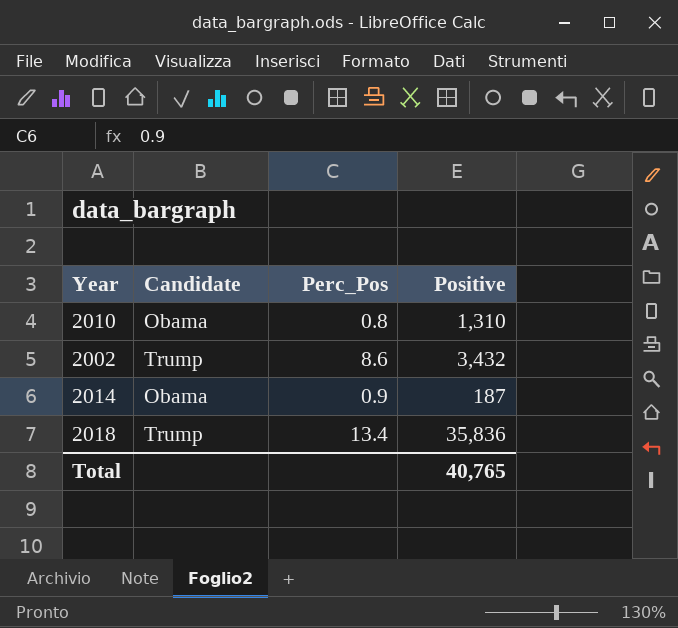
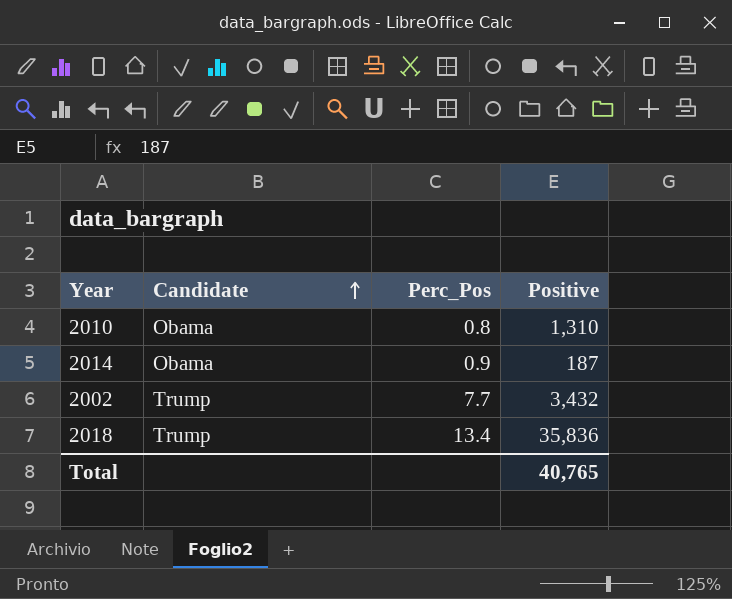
row order: none -> Candidate ascending
2002 | Perc_Pos: 8.6 -> 7.7

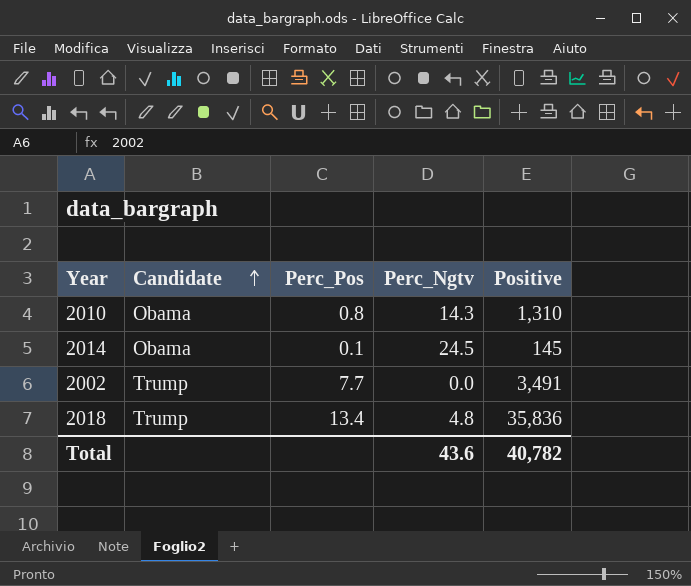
column Perc_Ngtv | position: none -> 4
2014 | Perc_Pos: 0.9 -> 0.1
2014 | Positive: 187 -> 145
2002 | Positive: 3,432 -> 3,491
Total | Positive: 40,765 -> 40,782

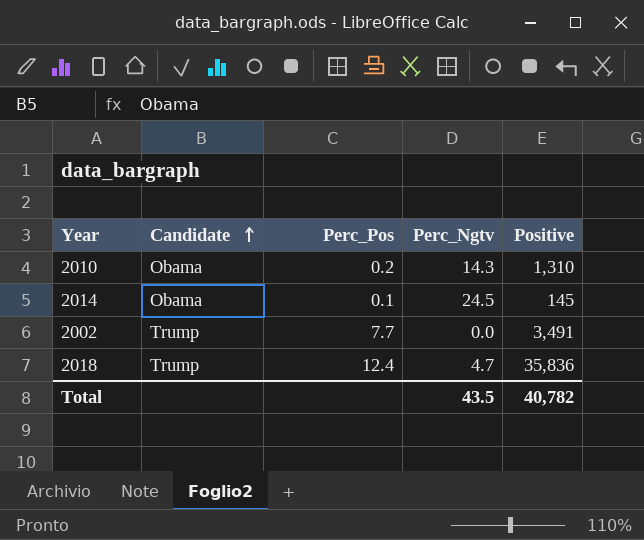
2010 | Perc_Pos: 0.8 -> 0.2
2018 | Perc_Pos: 13.4 -> 12.4
2018 | Perc_Ngtv: 4.8 -> 4.7
Total | Perc_Ngtv: 43.6 -> 43.5

